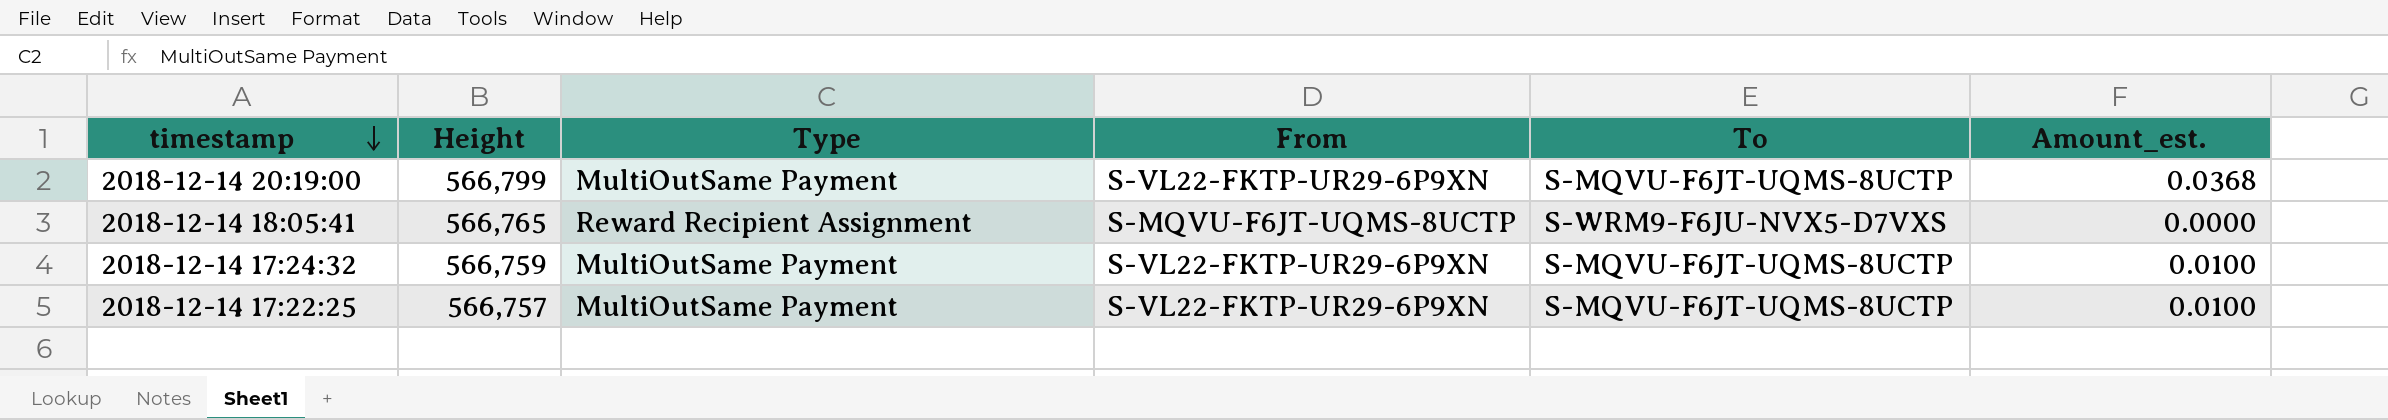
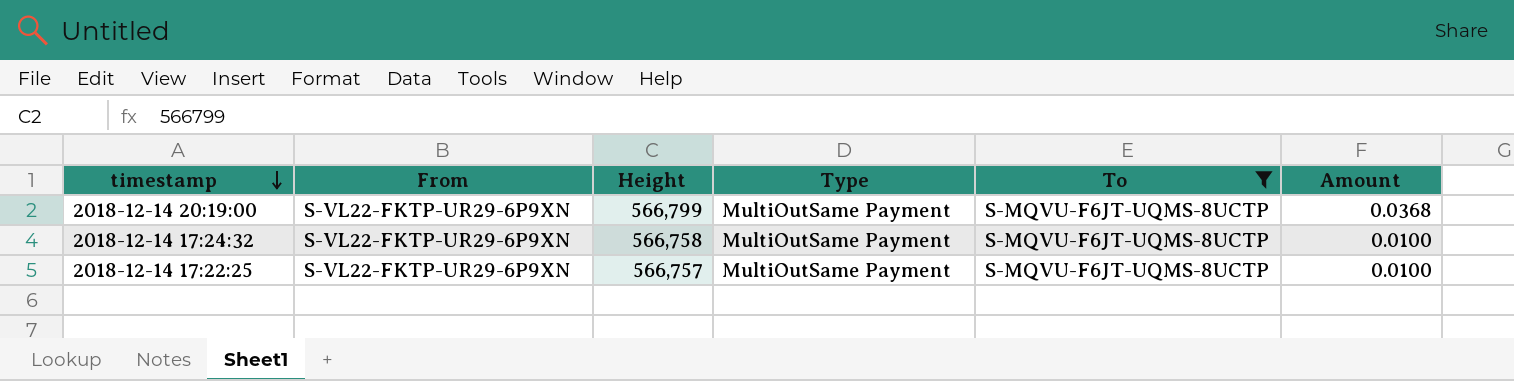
filter: none -> To = S-MQVU-F6JT-UQMS-8UCTP
column From | position: 4 -> 2
column name: Amount_est. -> Amount
2018-12-14 17:24:32 | Height: 566,759 -> 566,758

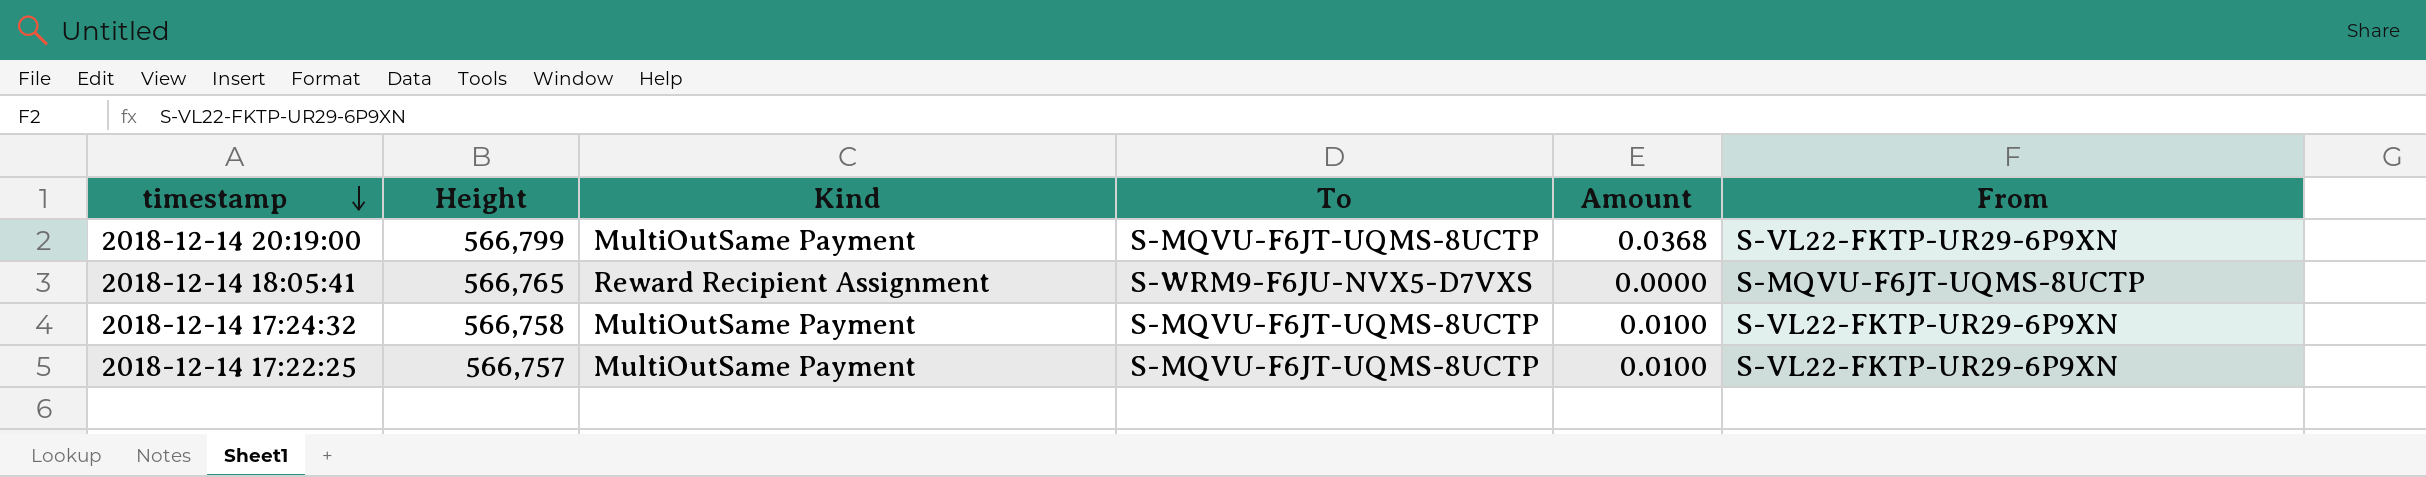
filter: To = S-MQVU-F6JT-UQMS-8UCTP -> none
column name: Type -> Kind
column From | position: 2 -> 6

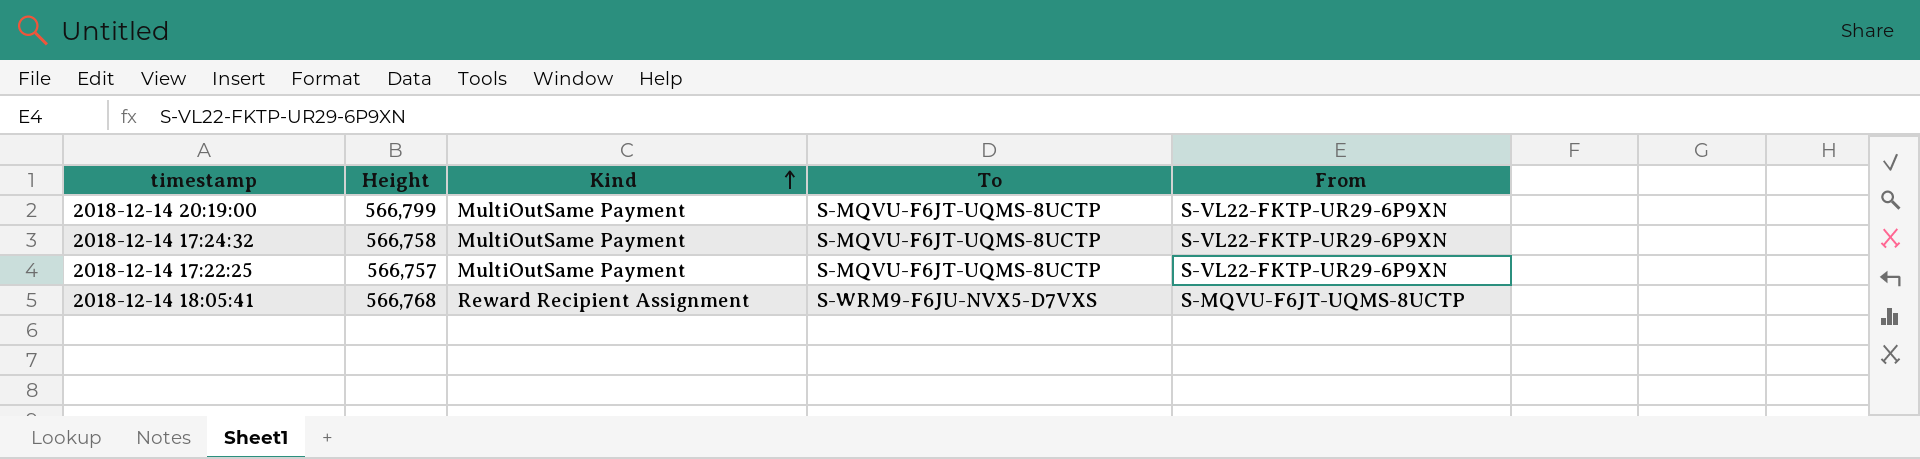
row order: timestamp descending -> Kind ascending
column Amount | position: 5 -> none
2018-12-14 18:05:41 | Height: 566,765 -> 566,768

